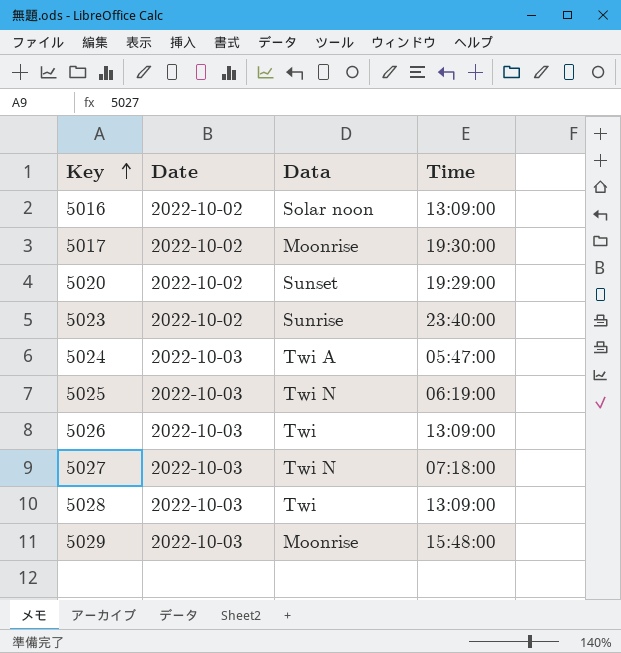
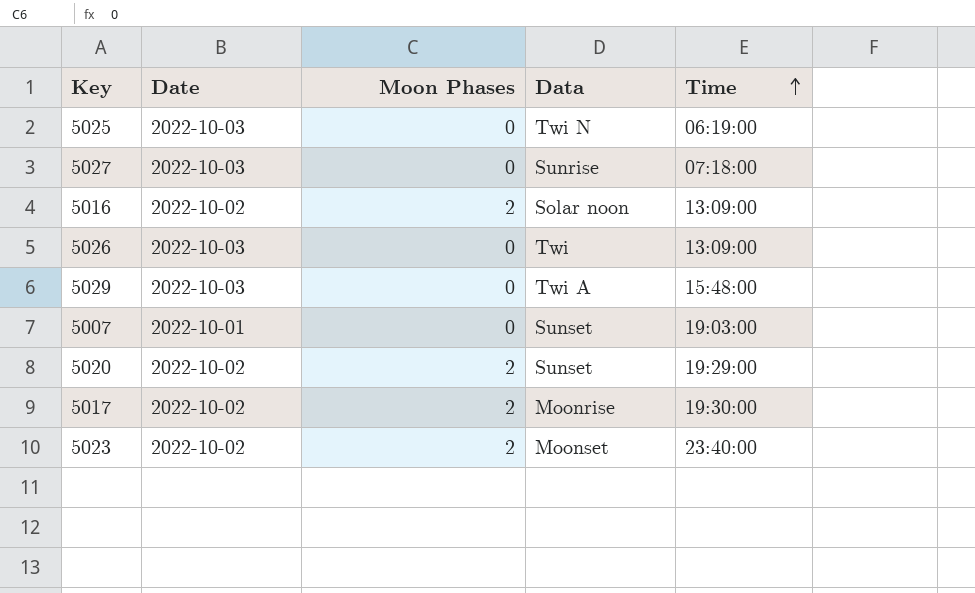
row order: Key ascending -> Time ascending
column Moon Phases | position: none -> 3
row 5024: 2022-10-03 | Twi A | 05:47:00 -> none
row 5028: 2022-10-03 | Twi | 13:09:00 -> none
5027 | Data: Twi N -> Sunrise
5029 | Data: Moonrise -> Twi A
row 5007: none -> 2022-10-01 | 0 | Sunset | 19:03:00
5023 | Data: Sunrise -> Moonset

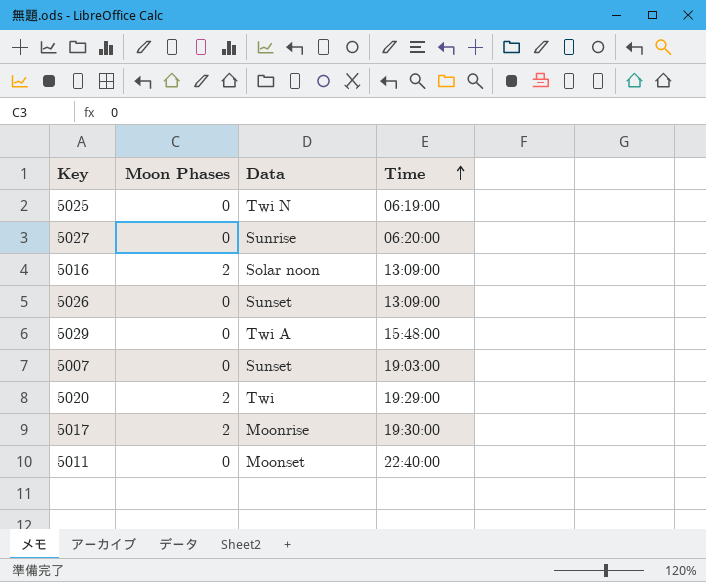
column Date | position: 2 -> none
row 5023: 2022-10-02 | 2 | Moonset | 23:40:00 -> none
5027 | Time: 07:18:00 -> 06:20:00
5026 | Data: Twi -> Sunset
5020 | Data: Sunset -> Twi
row 5011: none -> 0 | Moonset | 22:40:00

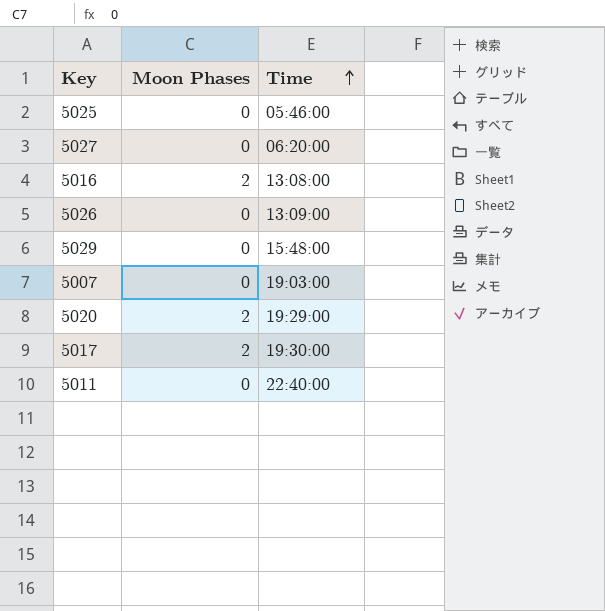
column Data | position: 3 -> none
5025 | Time: 06:19:00 -> 05:46:00
5016 | Time: 13:09:00 -> 13:08:00

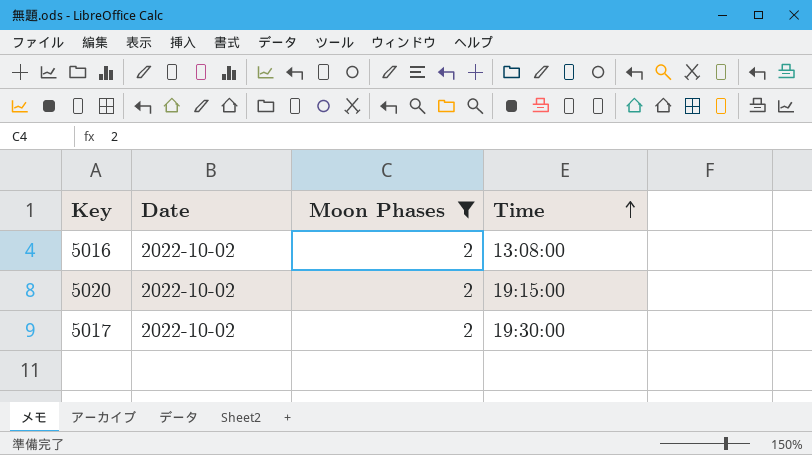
filter: none -> Moon Phases = 2
column Date | position: none -> 2
5020 | Time: 19:29:00 -> 19:15:00

